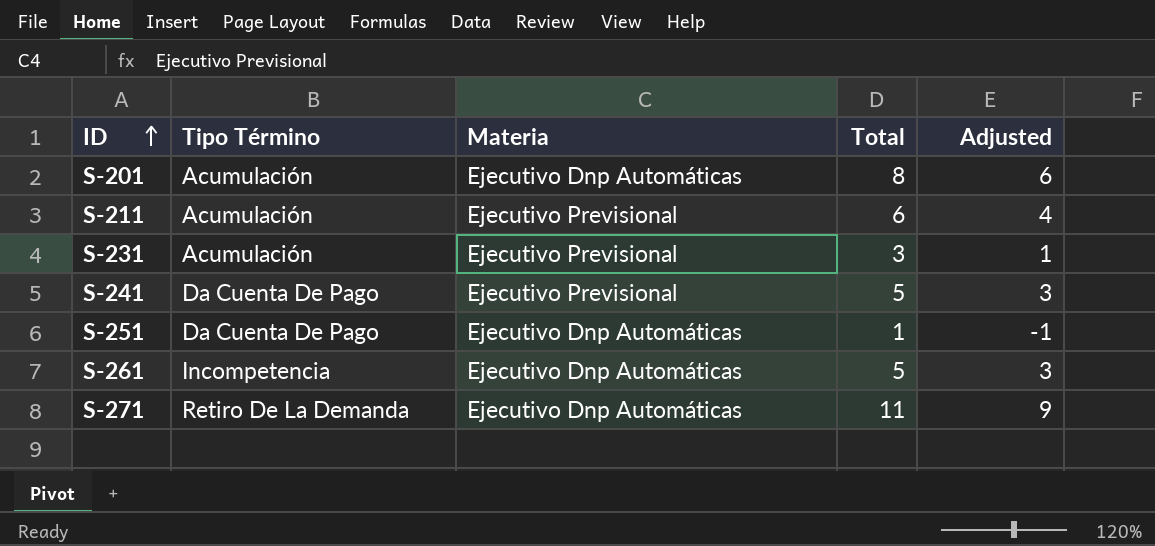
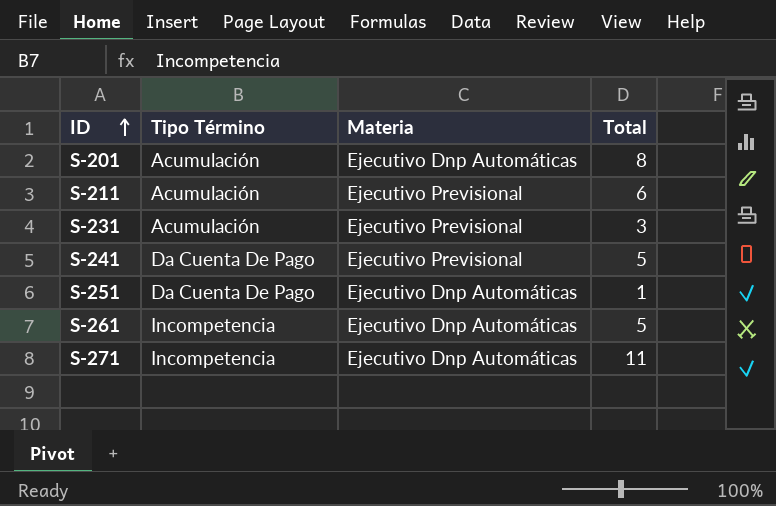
column Adjusted | formula: [Total] - 2 -> none
S-271 | Tipo Término: Retiro De La Demanda -> Incompetencia

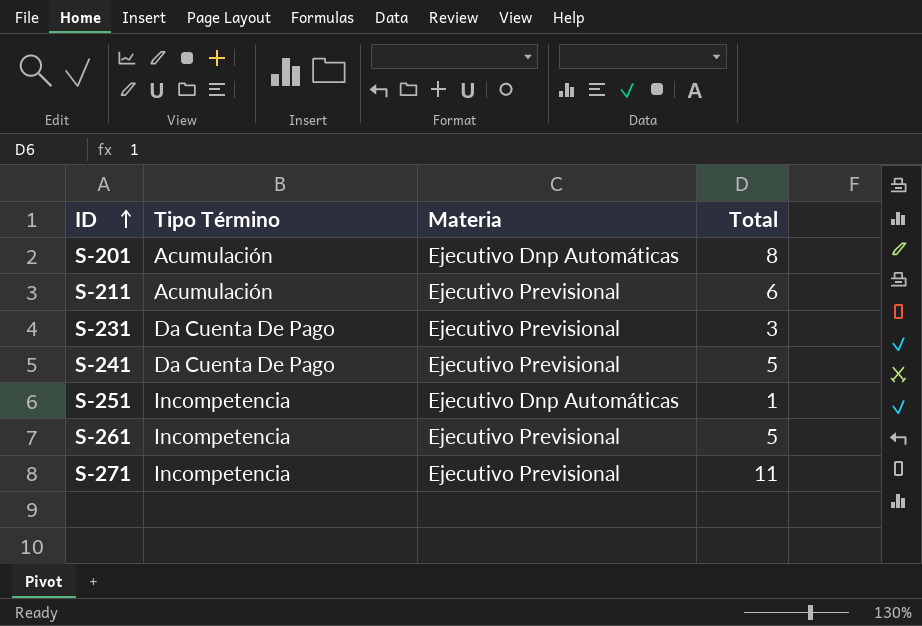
S-231 | Tipo Término: Acumulación -> Da Cuenta De Pago
S-251 | Tipo Término: Da Cuenta De Pago -> Incompetencia
S-261 | Materia: Ejecutivo Dnp Automáticas -> Ejecutivo Previsional
S-271 | Materia: Ejecutivo Dnp Automáticas -> Ejecutivo Previsional

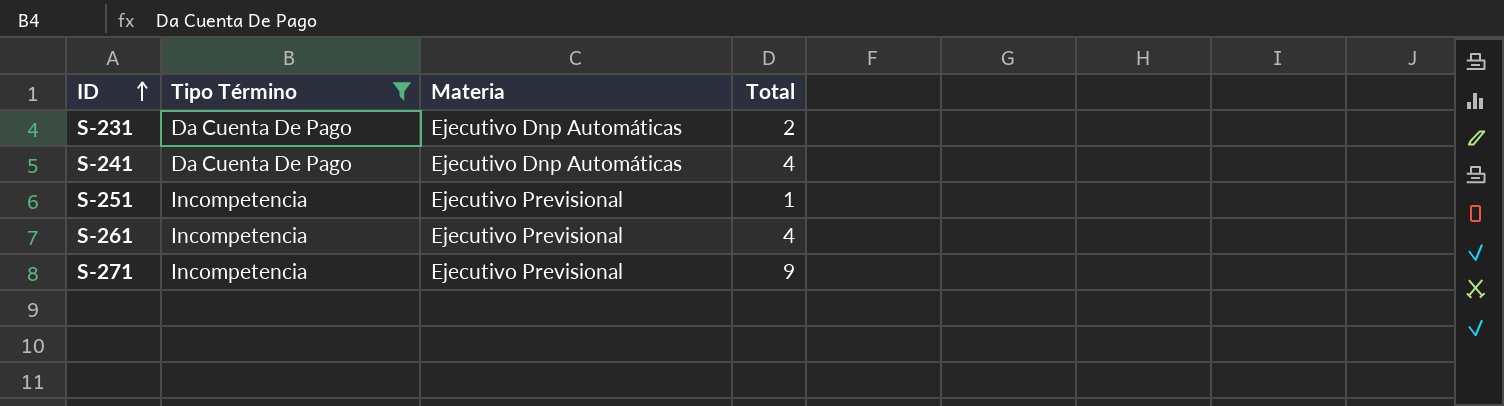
filter: none -> Tipo Término != Acumulación
S-231 | Materia: Ejecutivo Previsional -> Ejecutivo Dnp Automáticas
S-231 | Total: 3 -> 2
S-241 | Materia: Ejecutivo Previsional -> Ejecutivo Dnp Automáticas
S-241 | Total: 5 -> 4
S-251 | Materia: Ejecutivo Dnp Automáticas -> Ejecutivo Previsional
S-261 | Total: 5 -> 4
S-271 | Total: 11 -> 9

